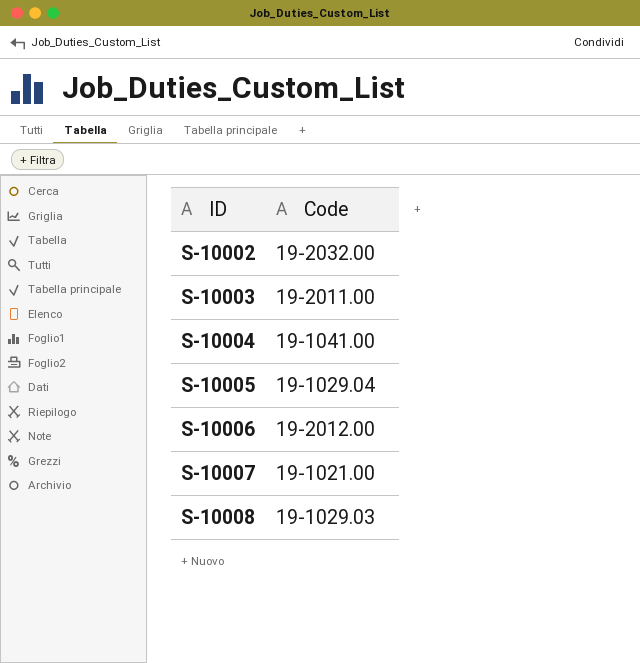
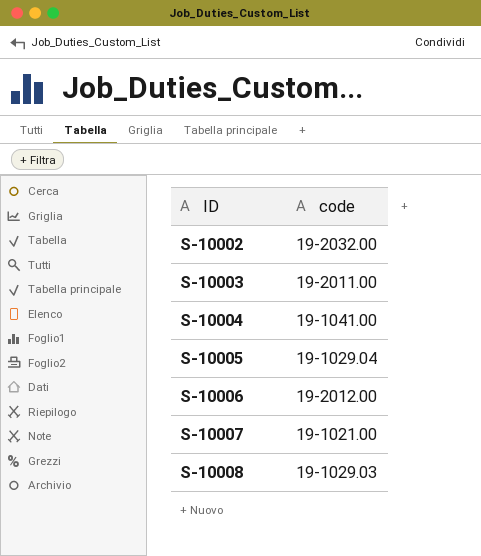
column name: Code -> code

